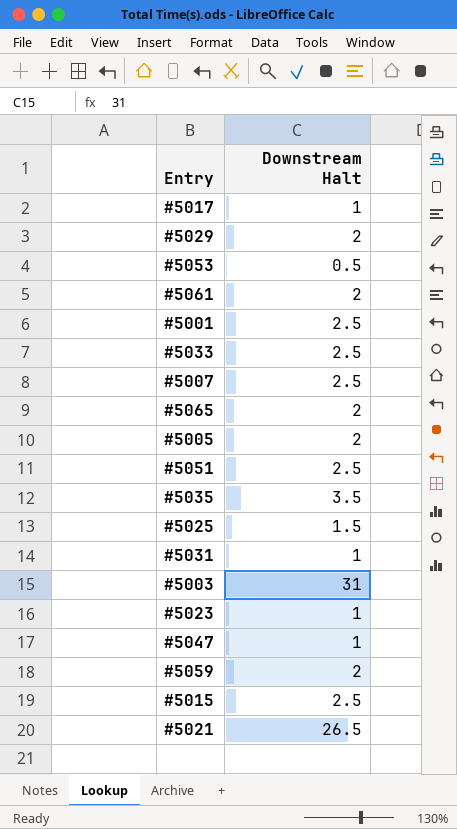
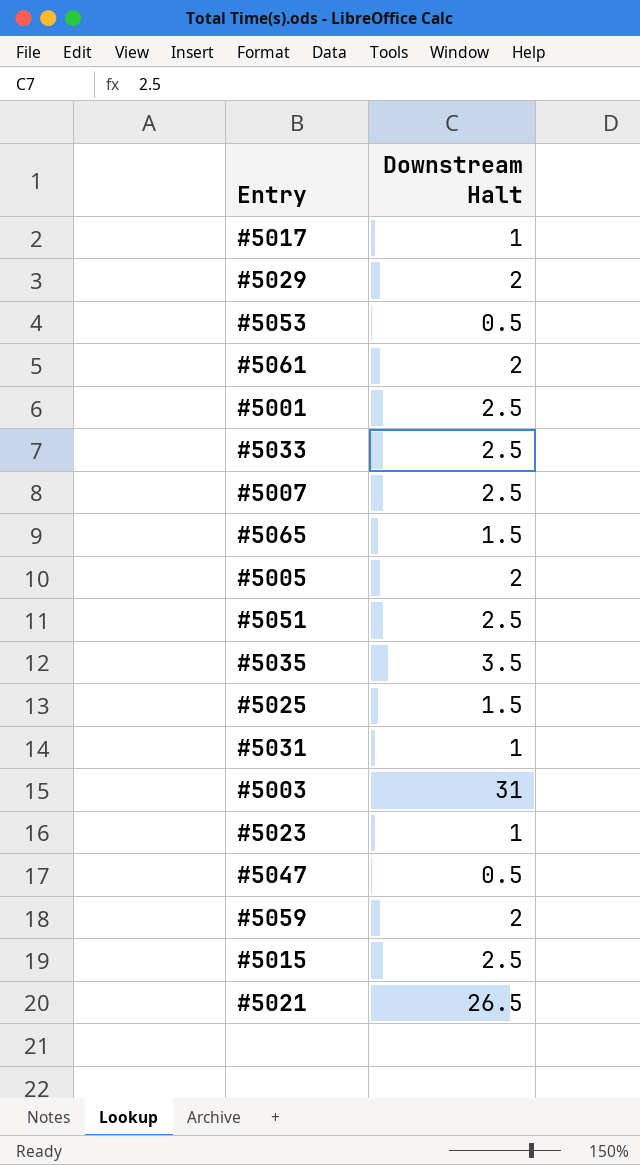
#5065 | Downstream Halt: 2 -> 1.5
#5047 | Downstream Halt: 1 -> 0.5

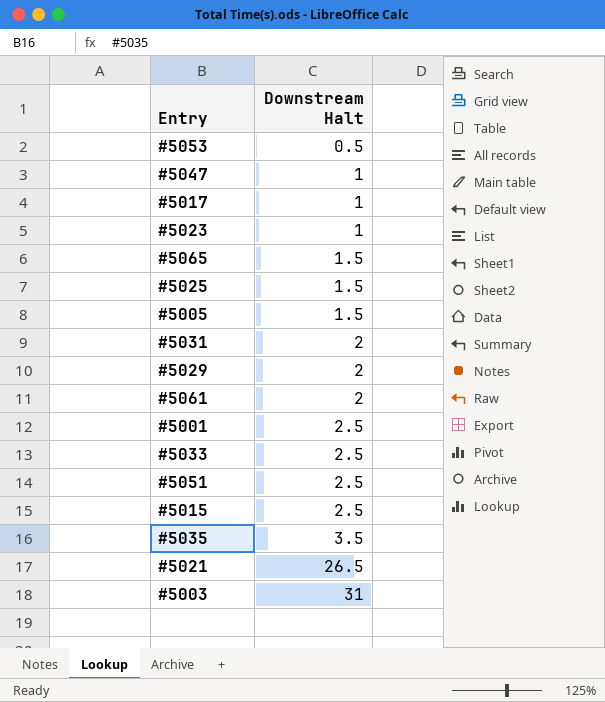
row order: none -> Downstream Halt ascending
row #5007: 2.5 -> none
row #5059: 2 -> none
#5047 | Downstream Halt: 0.5 -> 1
#5005 | Downstream Halt: 2 -> 1.5
#5031 | Downstream Halt: 1 -> 2

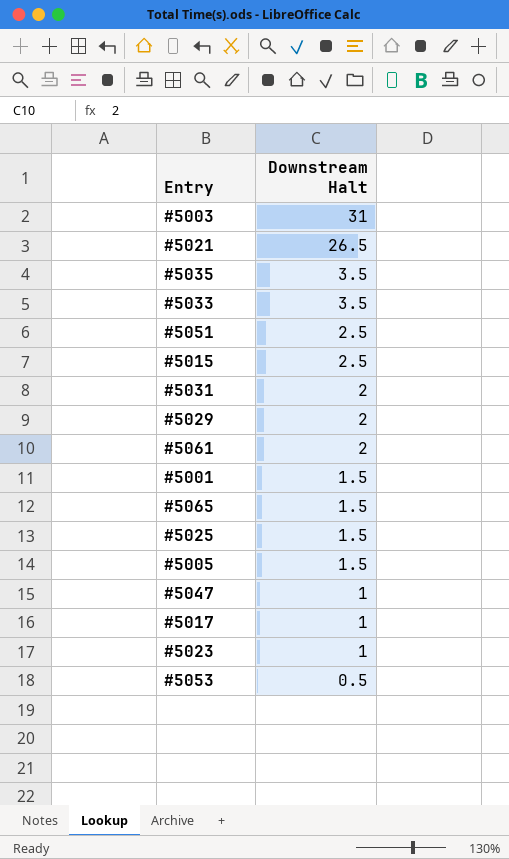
row order: Downstream Halt ascending -> Downstream Halt descending
#5033 | Downstream Halt: 2.5 -> 3.5
#5001 | Downstream Halt: 2.5 -> 1.5

